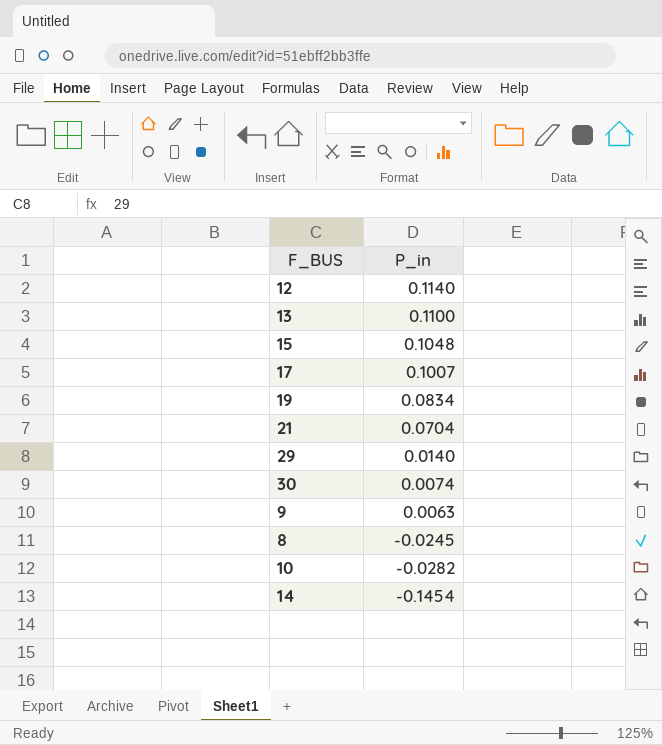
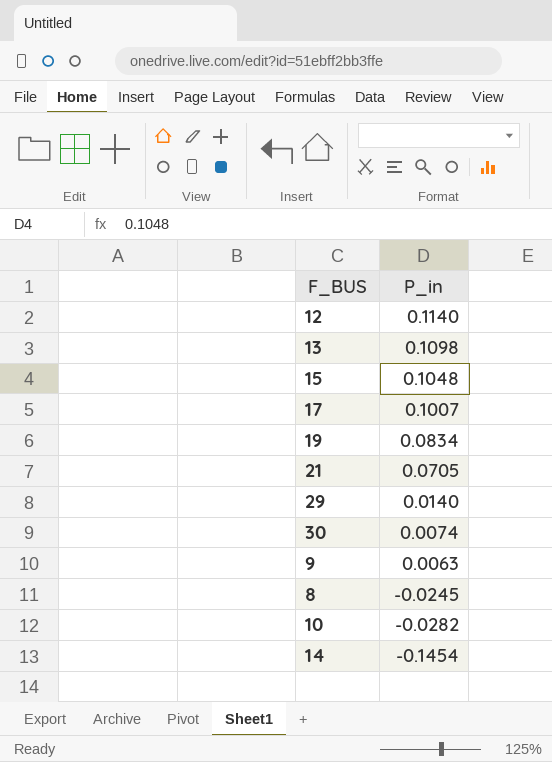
13 | P_in: 0.1100 -> 0.1098
21 | P_in: 0.0704 -> 0.0705

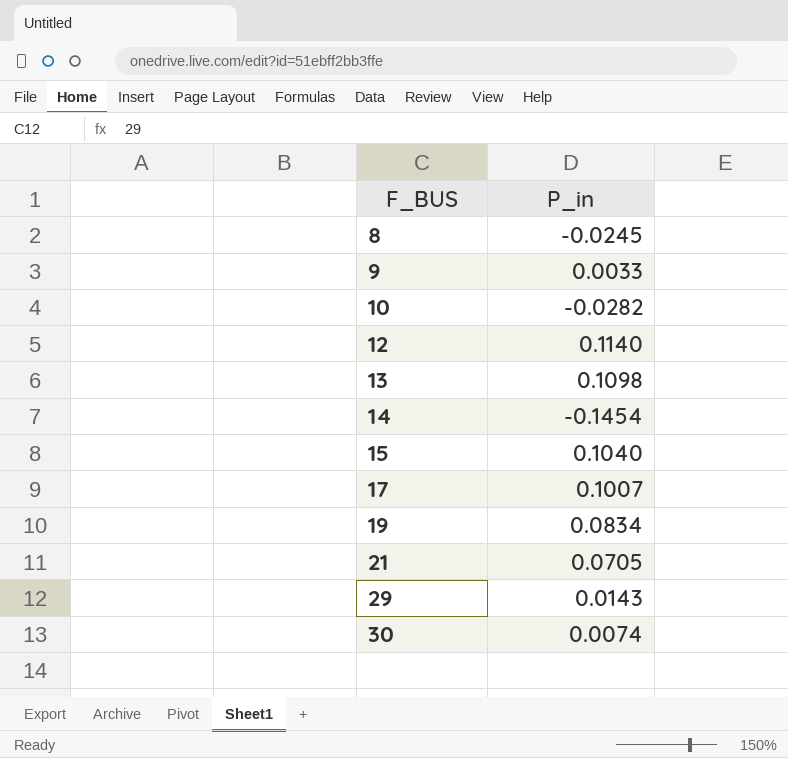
row order: P_in descending -> F_BUS ascending
9 | P_in: 0.0063 -> 0.0033
15 | P_in: 0.1048 -> 0.1040
29 | P_in: 0.0140 -> 0.0143

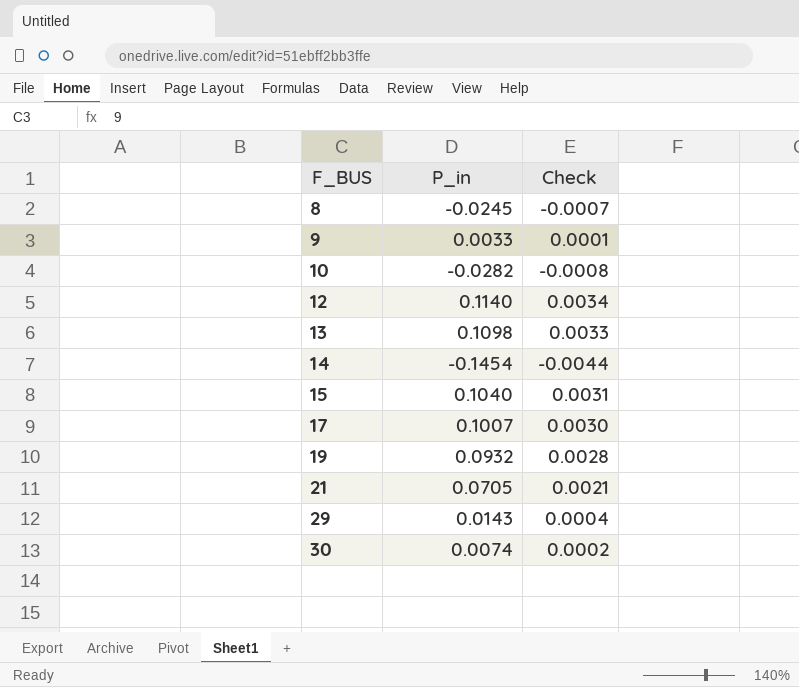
column Check | formula: none -> [P_in] * 0.03
19 | P_in: 0.0834 -> 0.0932

